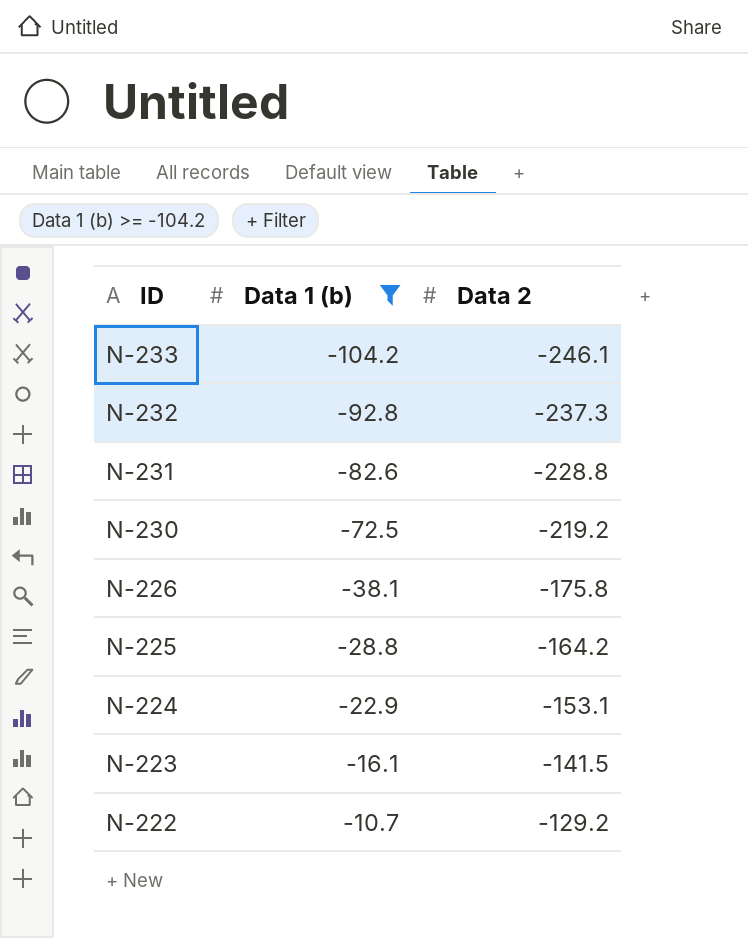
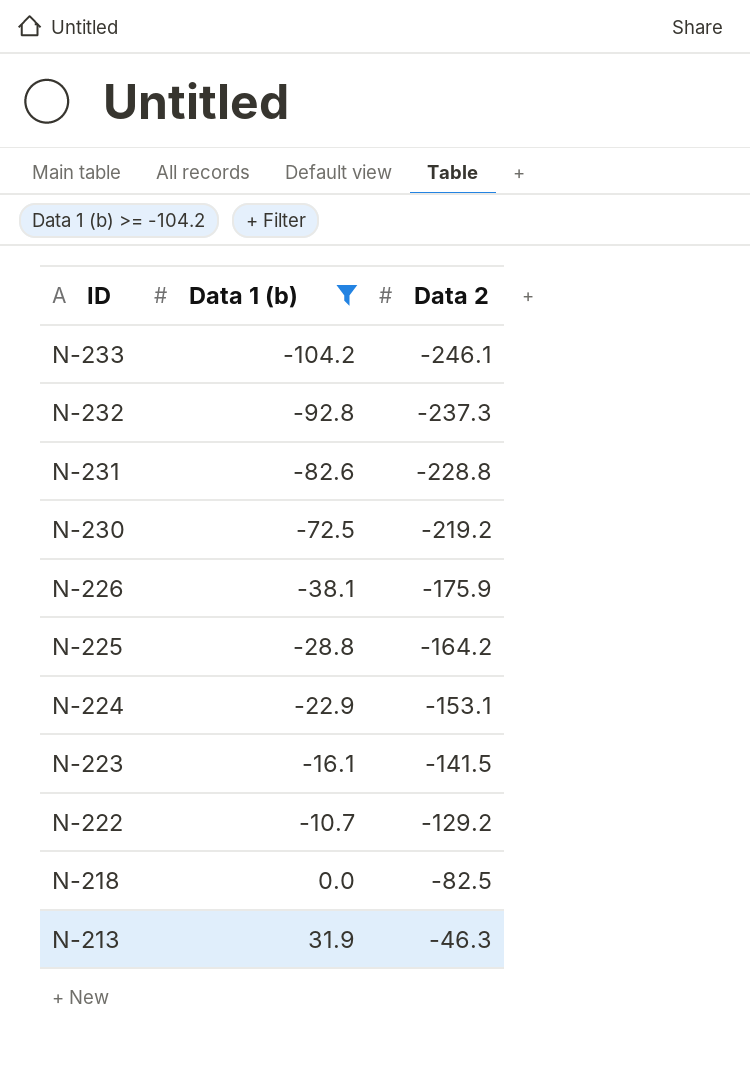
N-226 | Data 2: -175.8 -> -175.9
row N-218: none -> 0.0 | -82.5
row N-213: none -> 31.9 | -46.3

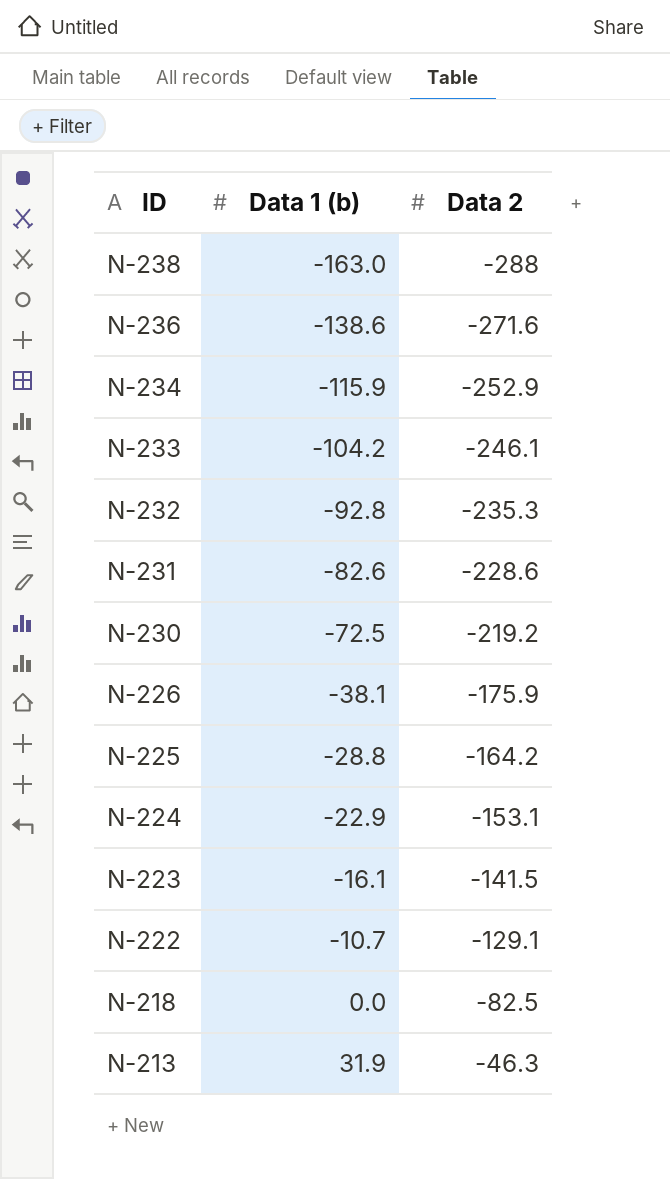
filter: Data 1 (b) >= -104.2 -> none
N-232 | Data 2: -237.3 -> -235.3
N-231 | Data 2: -228.8 -> -228.6
N-222 | Data 2: -129.2 -> -129.1

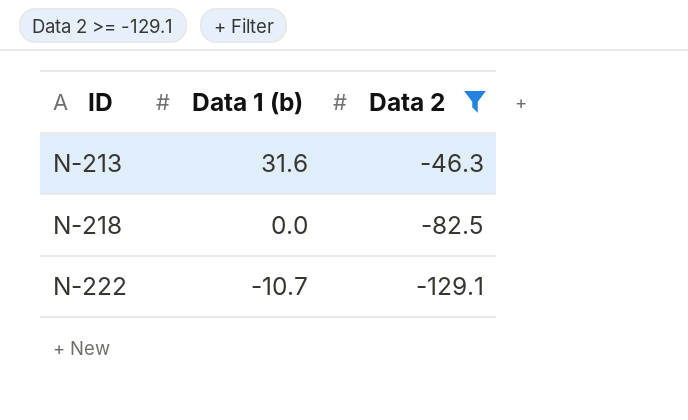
filter: none -> Data 2 >= -129.1
row order: ID descending -> ID ascending
N-213 | Data 1 (b): 31.9 -> 31.6

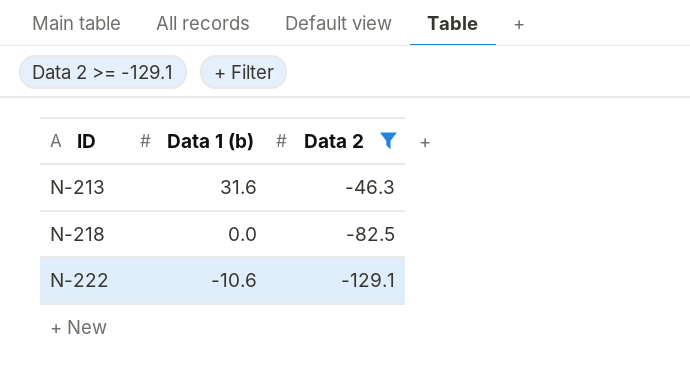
N-222 | Data 1 (b): -10.7 -> -10.6

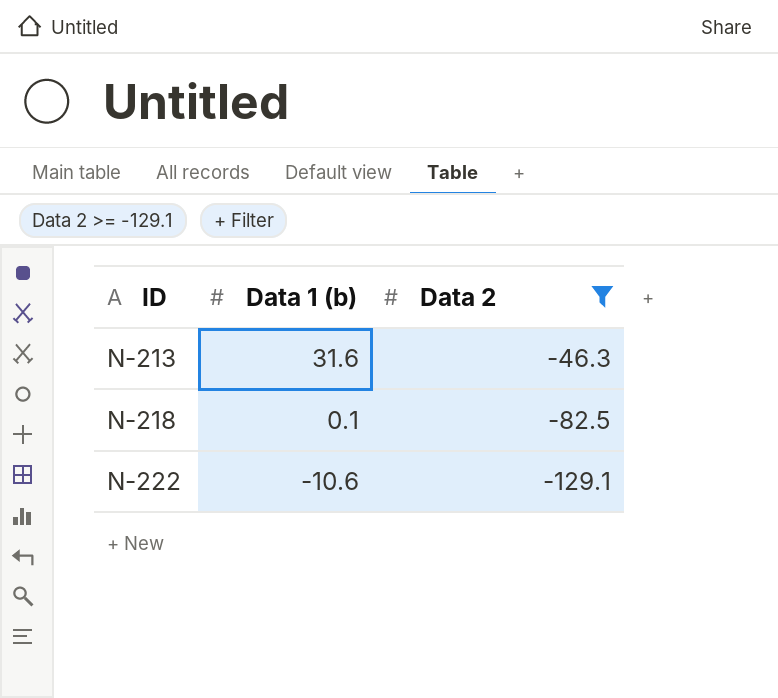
N-218 | Data 1 (b): 0.0 -> 0.1

